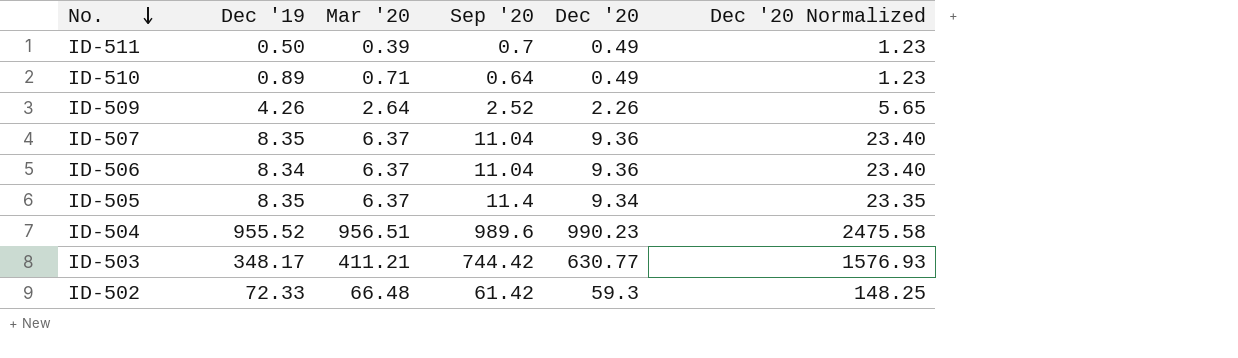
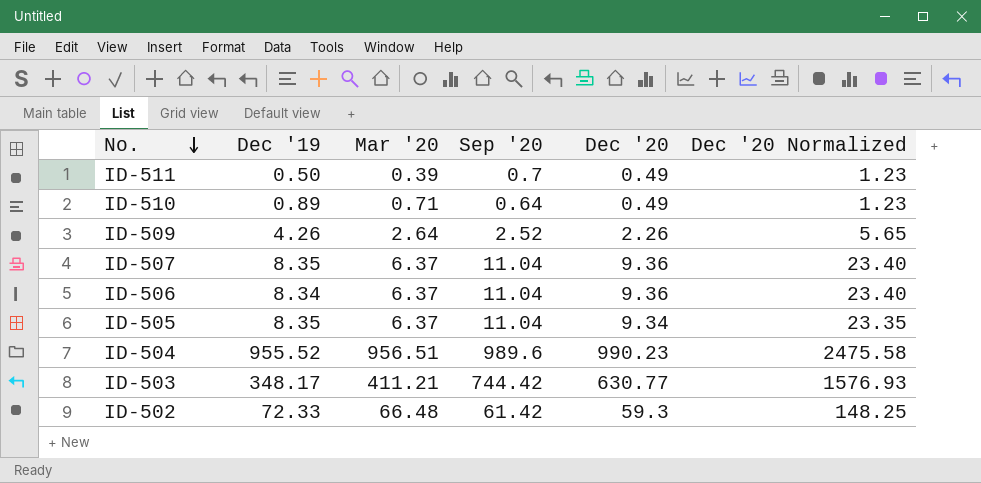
ID-505 | Sep '20: 11.4 -> 11.04

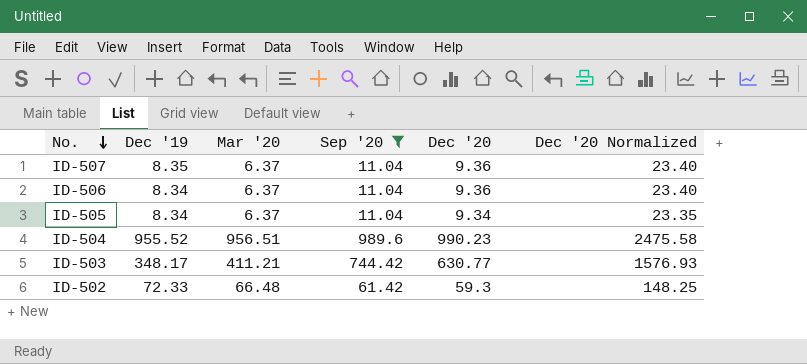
filter: none -> Sep '20 >= 11.04
ID-505 | Dec '19: 8.35 -> 8.34

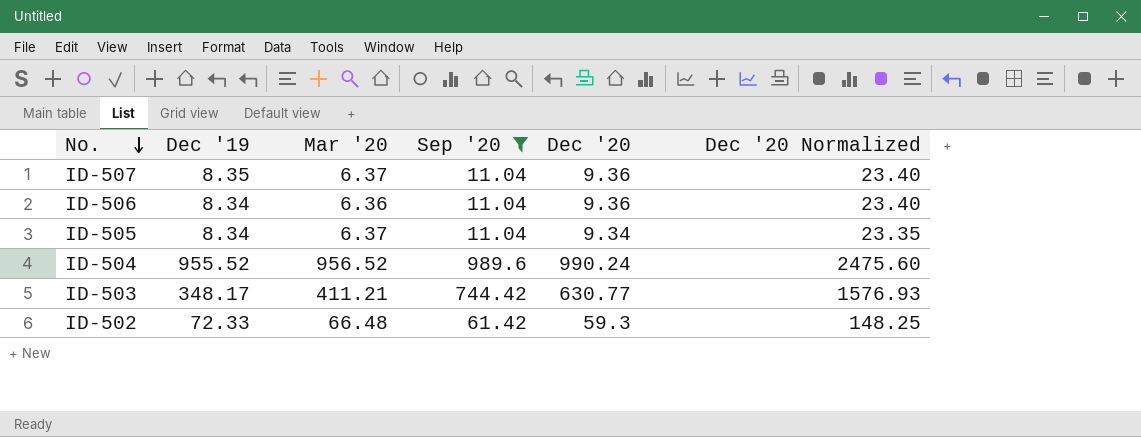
ID-506 | Mar '20: 6.37 -> 6.36
ID-504 | Mar '20: 956.51 -> 956.52
ID-504 | Dec '20: 990.23 -> 990.24
ID-504 | Dec '20 Normalized: 2475.58 -> 2475.60

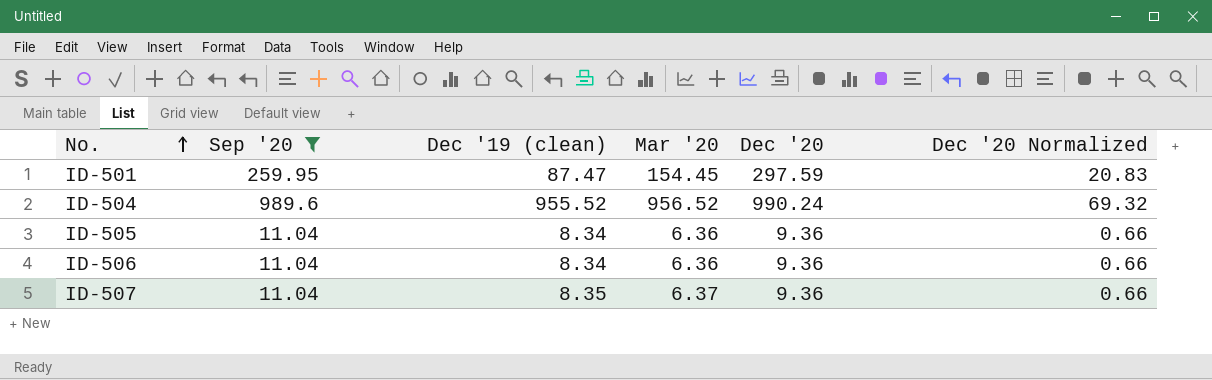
row order: No. descending -> No. ascending
column Sep '20 | position: 4 -> 2
column name: Dec '19 -> Dec '19 (clean)
column Dec '20 Normalized | formula: [Dec '20] * 2.5 -> [Dec '20] * 0.07
row ID-503: 348.17 | 411.21 | 744.42 | 630.77 | 1576.93 -> none
row ID-502: 72.33 | 66.48 | 61.42 | 59.3 | 148.25 -> none
row ID-501: none -> 259.95 | 87.47 | 154.45 | 297.59 | 20.83
ID-505 | Mar '20: 6.37 -> 6.36
ID-505 | Dec '20: 9.34 -> 9.36

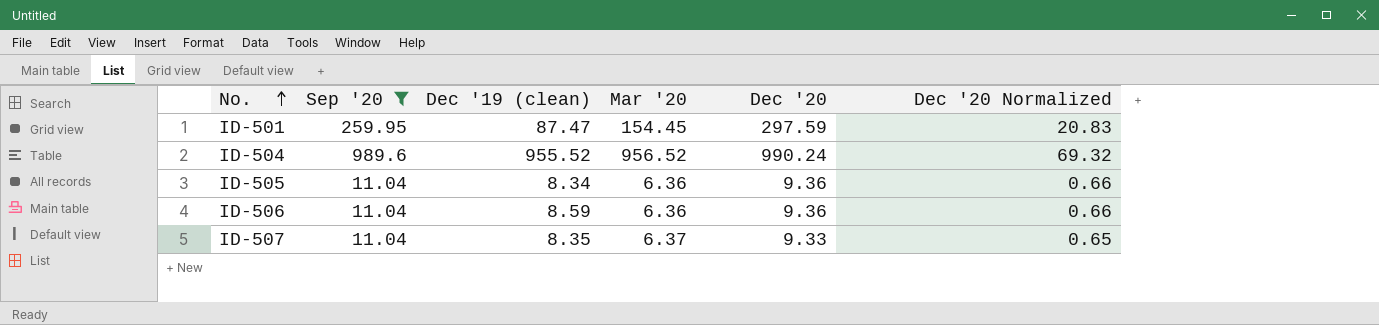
ID-506 | Dec '19 (clean): 8.34 -> 8.59
ID-507 | Dec '20: 9.36 -> 9.33
ID-507 | Dec '20 Normalized: 0.66 -> 0.65

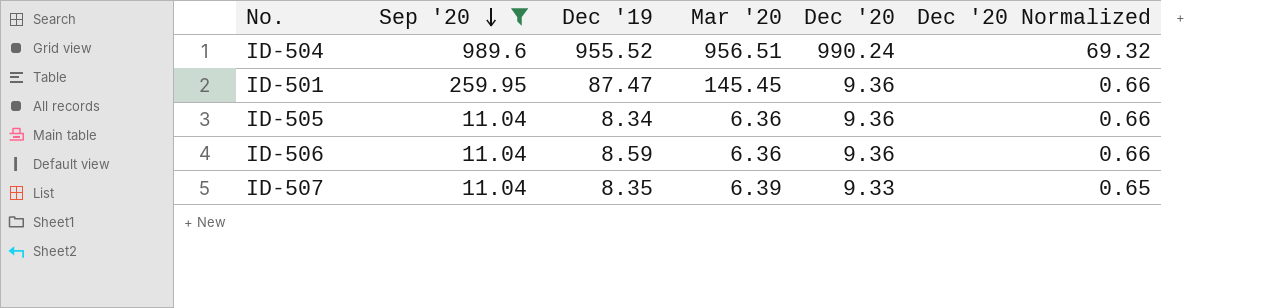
row order: No. ascending -> Sep '20 descending
column name: Dec '19 (clean) -> Dec '19
ID-504 | Mar '20: 956.52 -> 956.51
ID-501 | Mar '20: 154.45 -> 145.45
ID-501 | Dec '20: 297.59 -> 9.36
ID-501 | Dec '20 Normalized: 20.83 -> 0.66
ID-507 | Mar '20: 6.37 -> 6.39

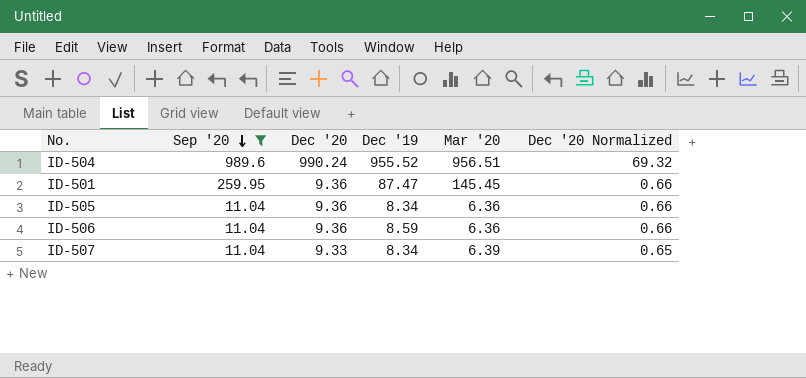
column Dec '20 | position: 5 -> 3
ID-507 | Dec '19: 8.35 -> 8.34

